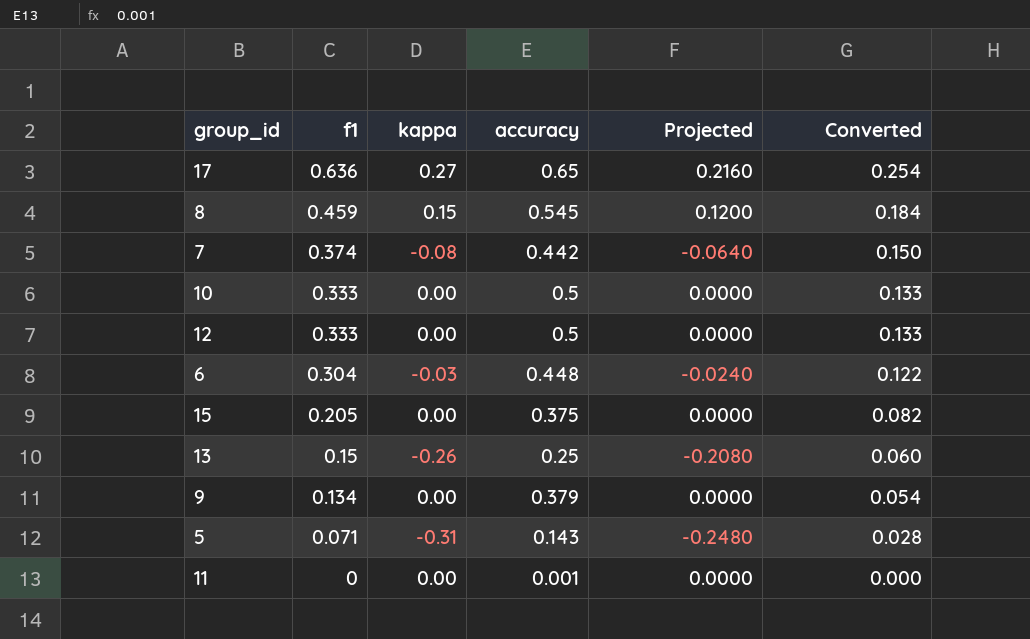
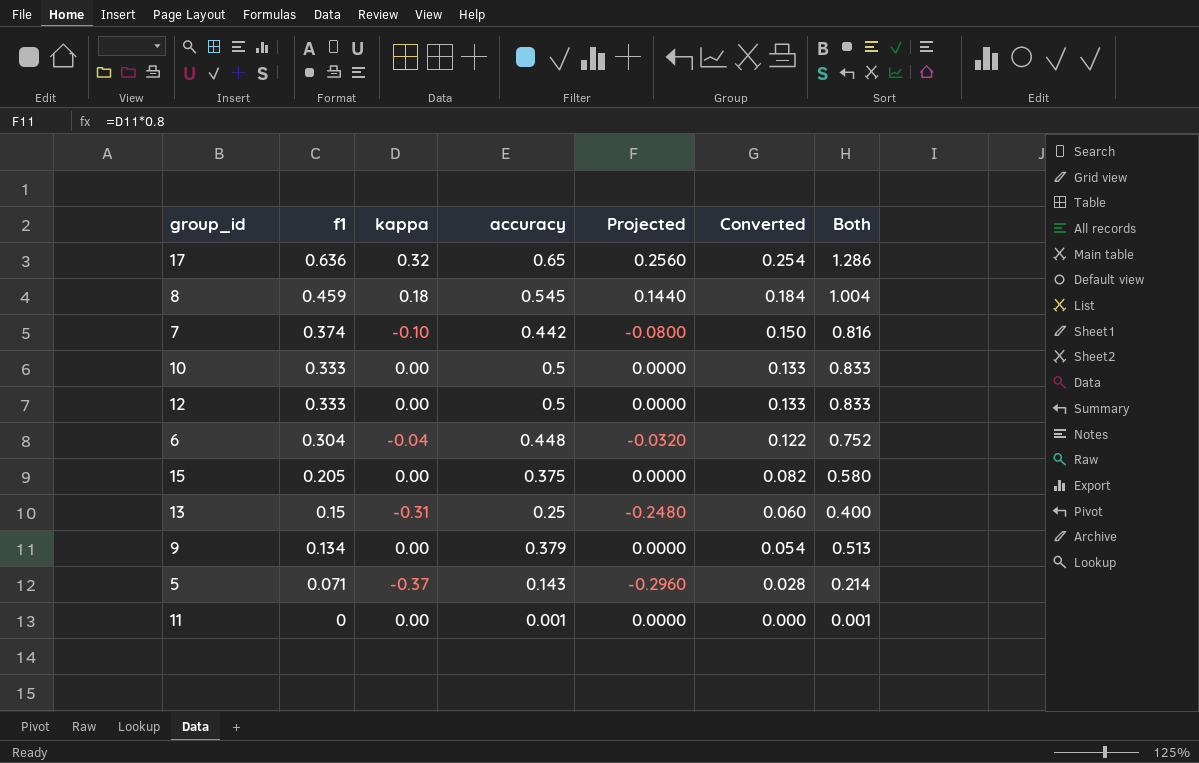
column Both | formula: none -> [f1] + [accuracy]
17 | kappa: 0.27 -> 0.32
17 | Projected: 0.2160 -> 0.2560
8 | kappa: 0.15 -> 0.18
8 | Projected: 0.1200 -> 0.1440
7 | kappa: -0.08 -> -0.10
7 | Projected: -0.0640 -> -0.0800
6 | kappa: -0.03 -> -0.04
6 | Projected: -0.0240 -> -0.0320
13 | kappa: -0.26 -> -0.31
13 | Projected: -0.2080 -> -0.2480
5 | kappa: -0.31 -> -0.37
5 | Projected: -0.2480 -> -0.2960

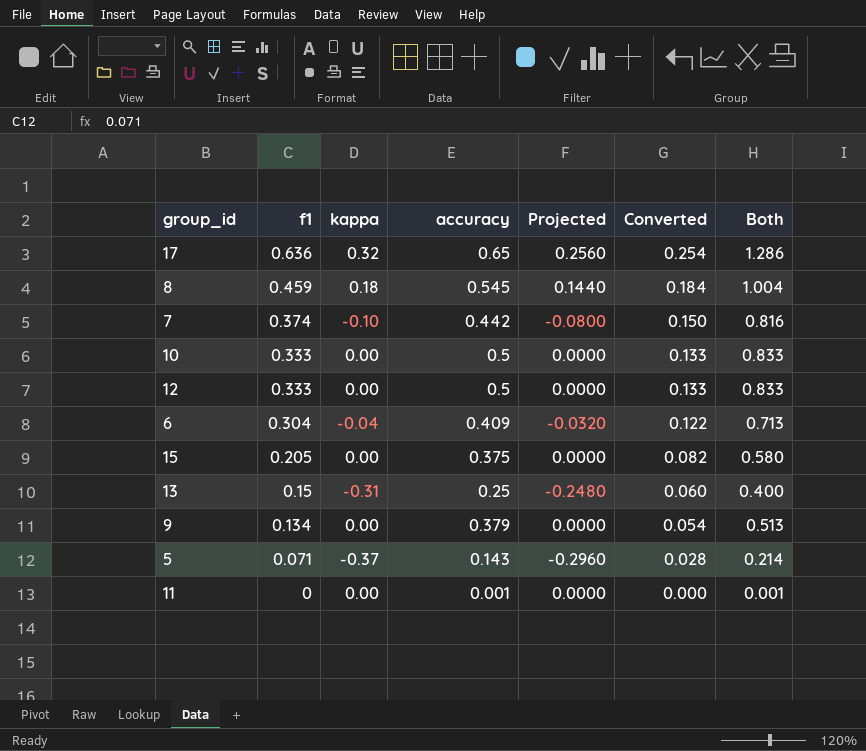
6 | accuracy: 0.448 -> 0.409
6 | Both: 0.752 -> 0.713

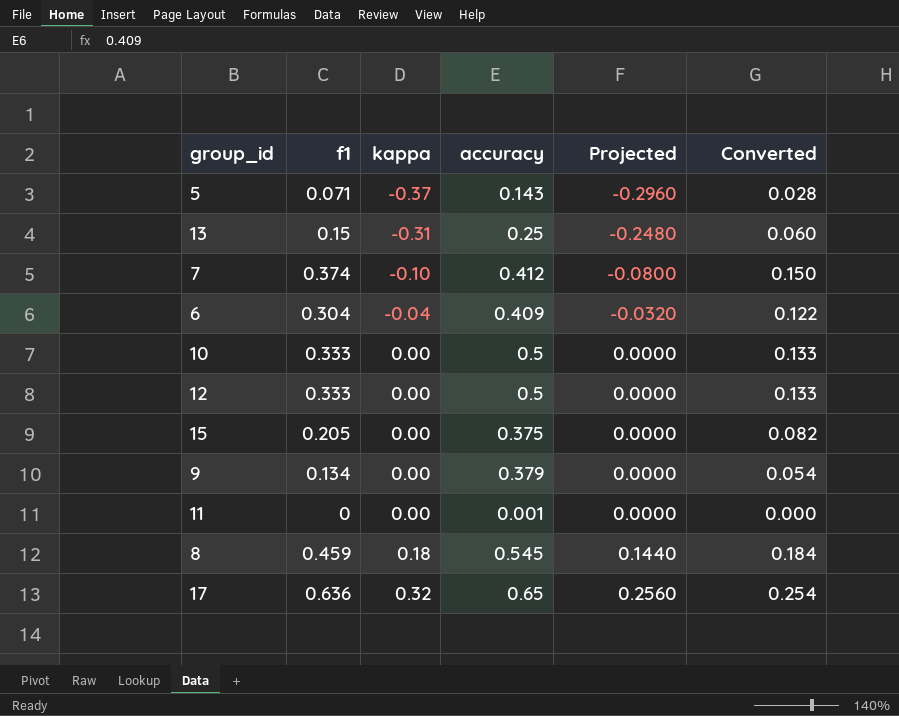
row order: f1 descending -> kappa ascending
column Both | formula: [f1] + [accuracy] -> none
7 | accuracy: 0.442 -> 0.412

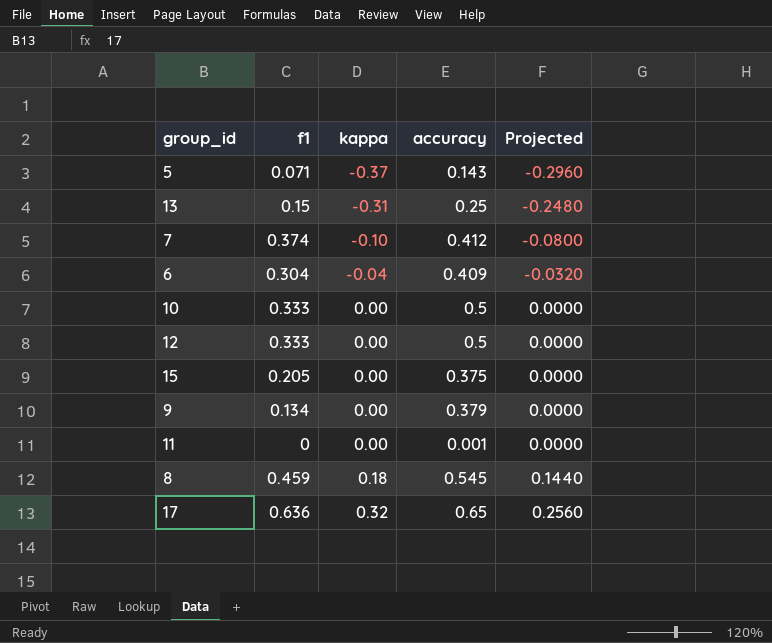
column Converted | formula: [f1] * 0.4 -> none

